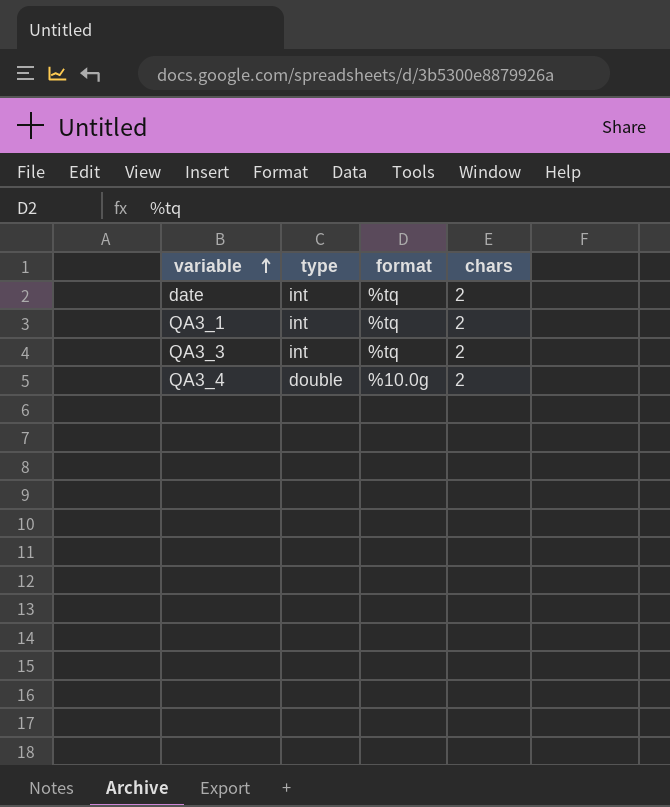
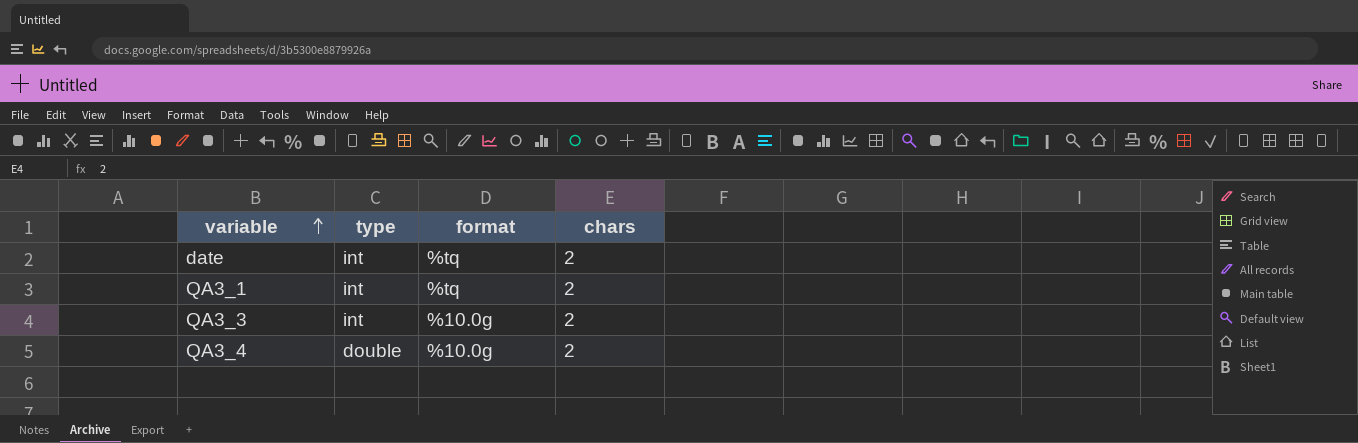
QA3_3 | format: %tq -> %10.0g

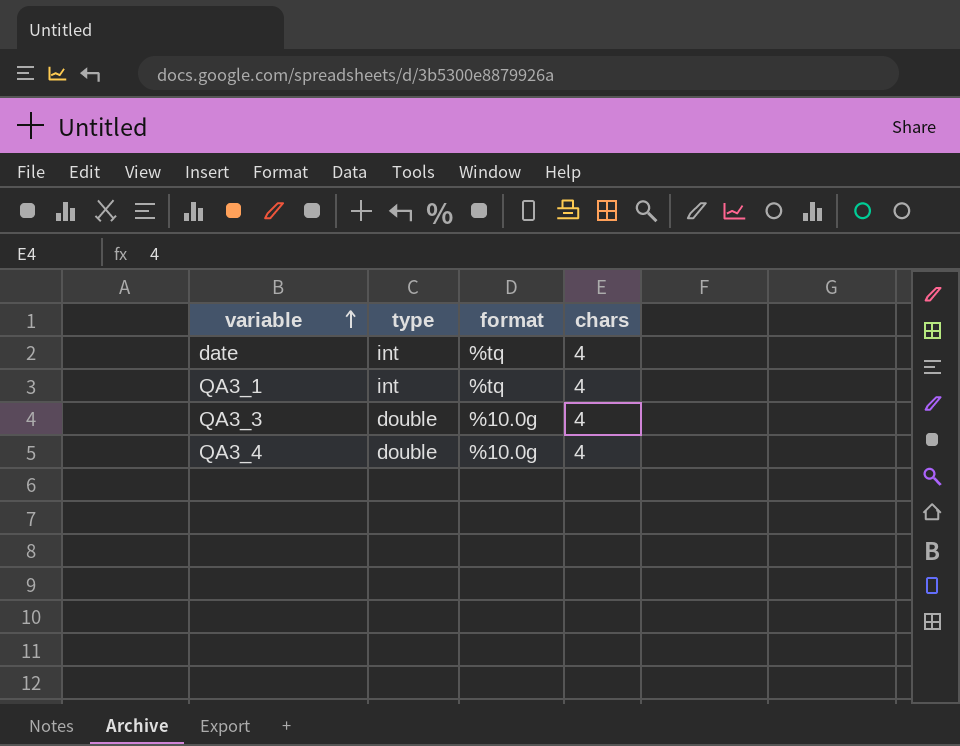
date | chars: 2 -> 4
QA3_1 | chars: 2 -> 4
QA3_3 | type: int -> double
QA3_3 | chars: 2 -> 4
QA3_4 | chars: 2 -> 4

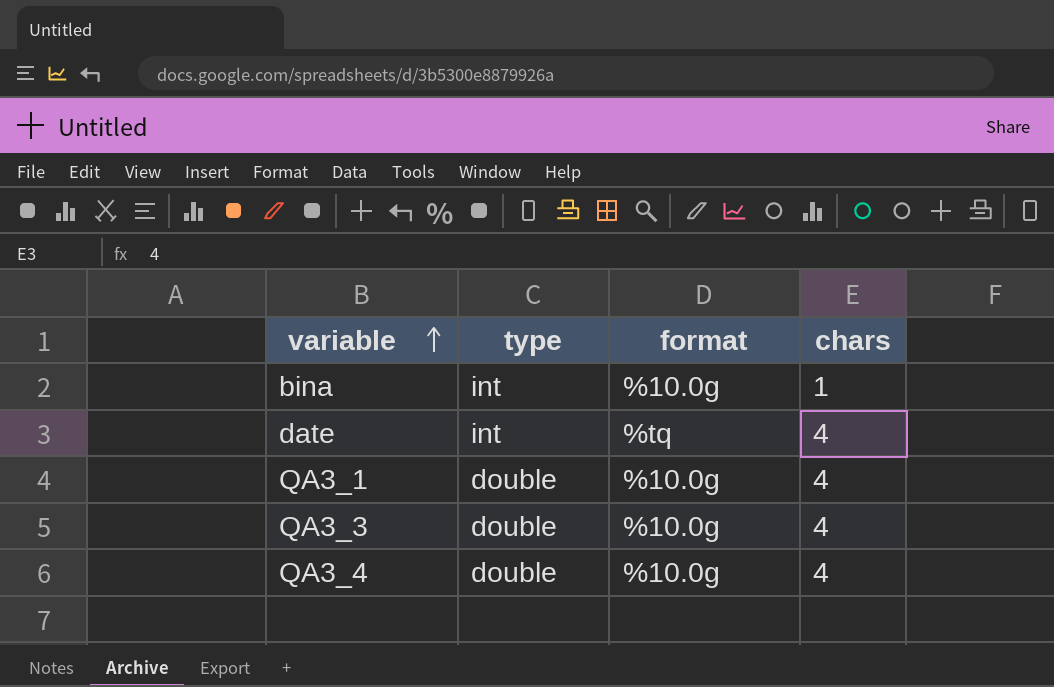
row bina: none -> int | %10.0g | 1
QA3_1 | type: int -> double
QA3_1 | format: %tq -> %10.0g

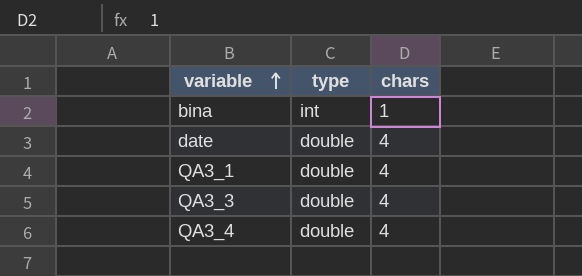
column format | position: 3 -> none
date | type: int -> double

